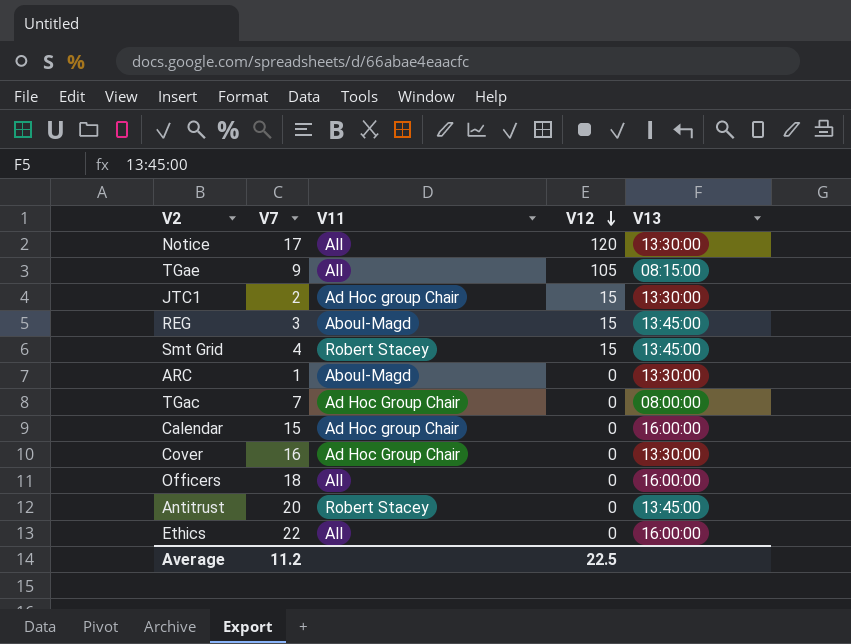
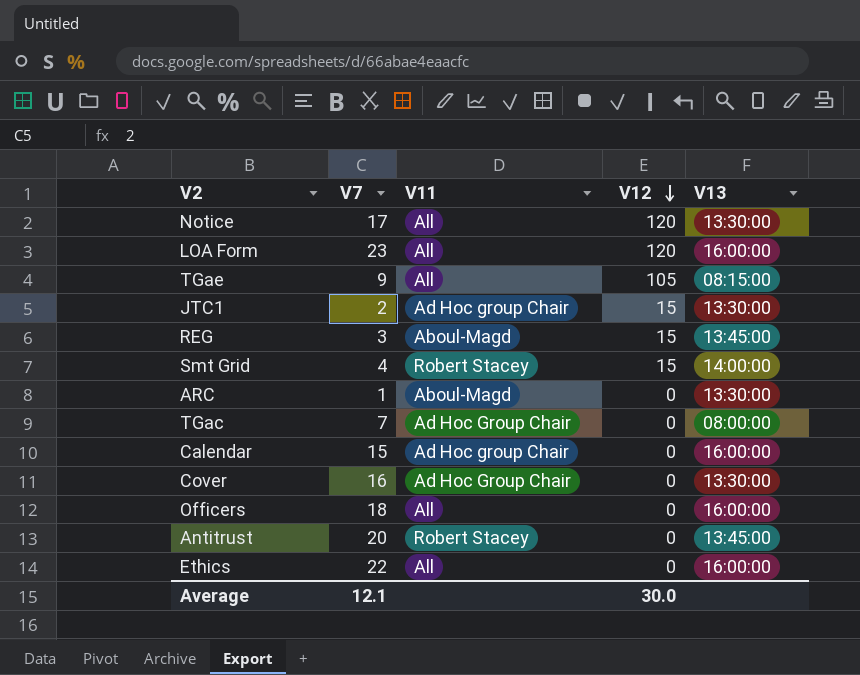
row LOA Form: none -> 23 | All | 120 | 16:00:00
Smt Grid | V13: 13:45:00 -> 14:00:00
Average | V7: 11.2 -> 12.1
Average | V12: 22.5 -> 30.0

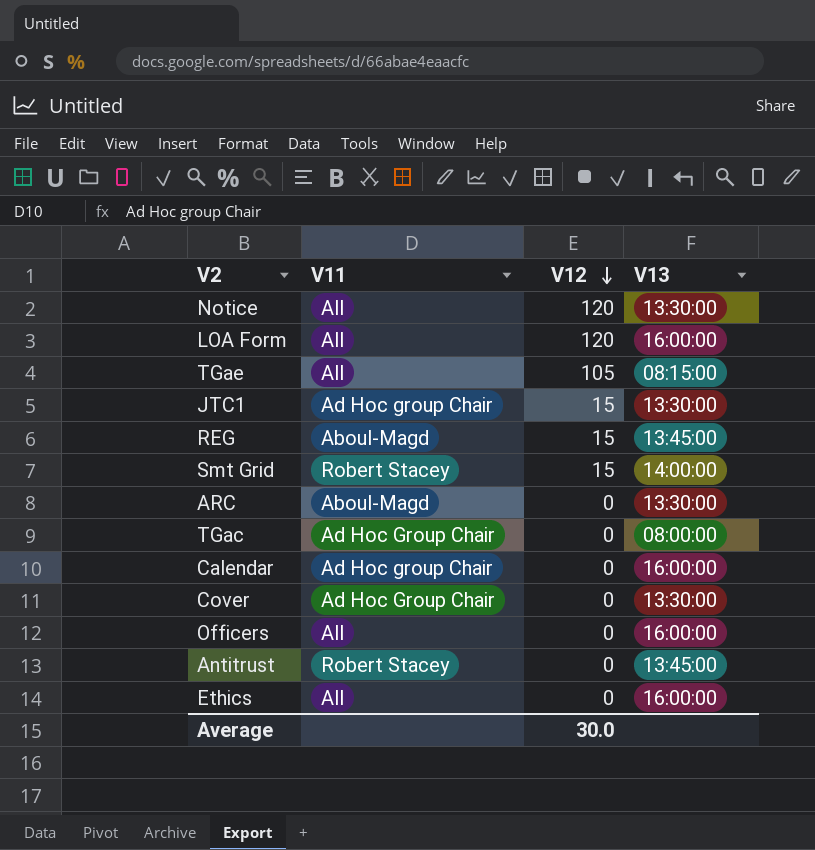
column V7 | position: 2 -> none

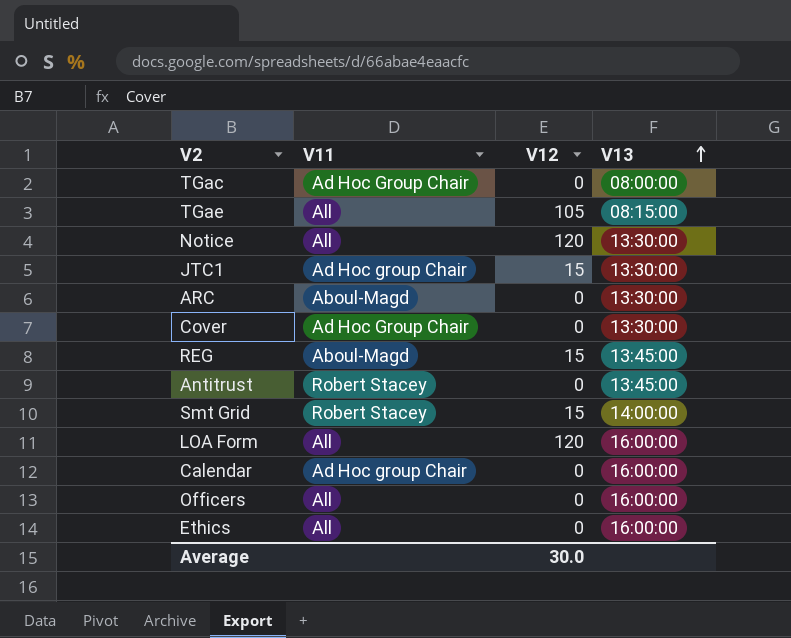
row order: V12 descending -> V13 ascending

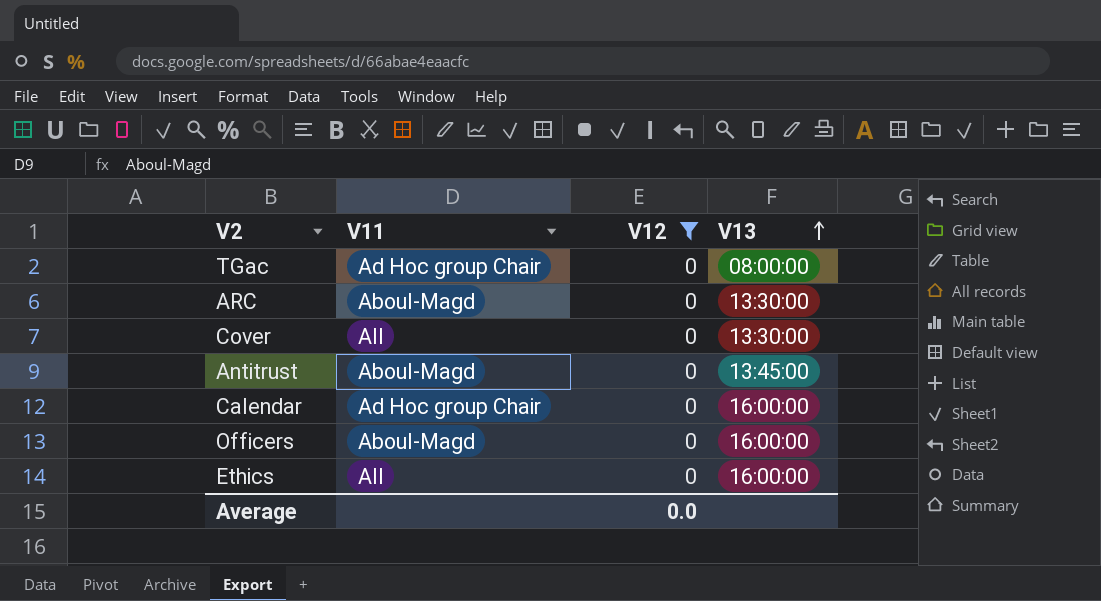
filter: none -> V12 = 0
TGac | V11: Ad Hoc Group Chair -> Ad Hoc group Chair
Cover | V11: Ad Hoc Group Chair -> All
Antitrust | V11: Robert Stacey -> Aboul-Magd
Officers | V11: All -> Aboul-Magd
Average | V12: 30.0 -> 0.0

